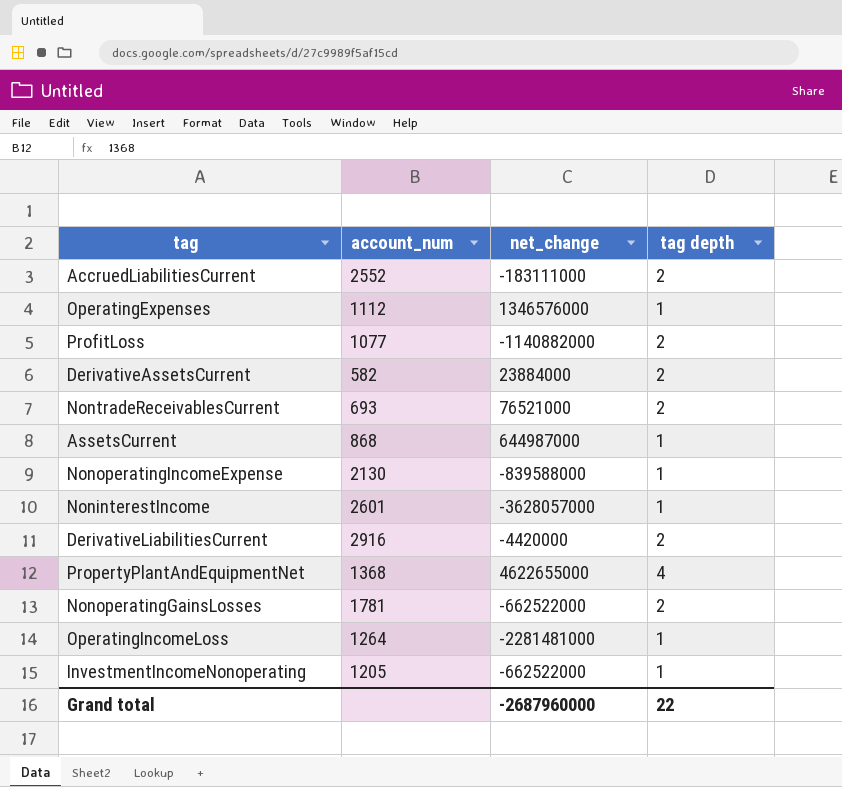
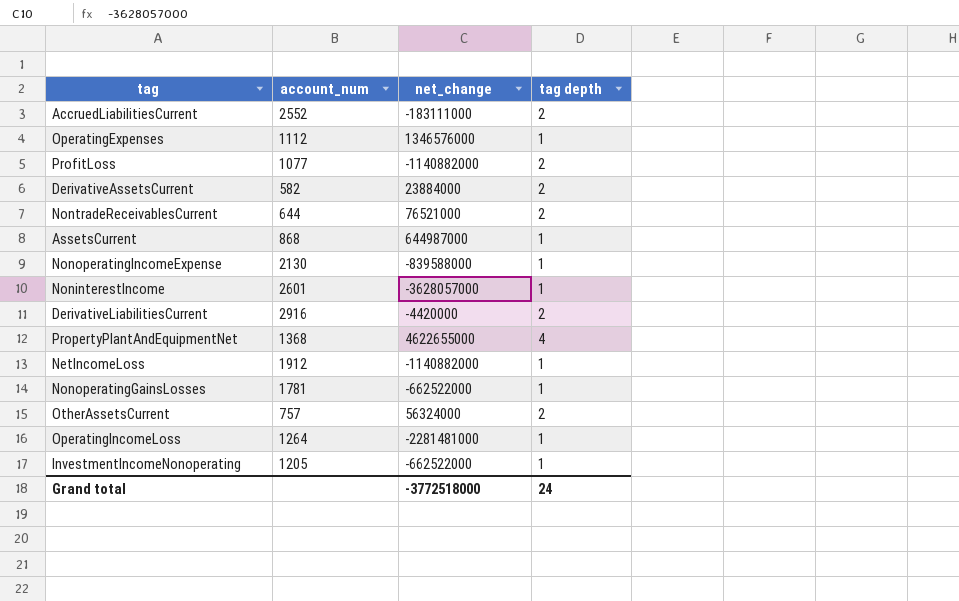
NontradeReceivablesCurrent | account_num: 693 -> 644
row NetIncomeLoss: none -> 1912 | -1140882000 | 1
NonoperatingGainsLosses | tag depth: 2 -> 1
row OtherAssetsCurrent: none -> 757 | 56324000 | 2
Grand total | net_change: -2687960000 -> -3772518000
Grand total | tag depth: 22 -> 24

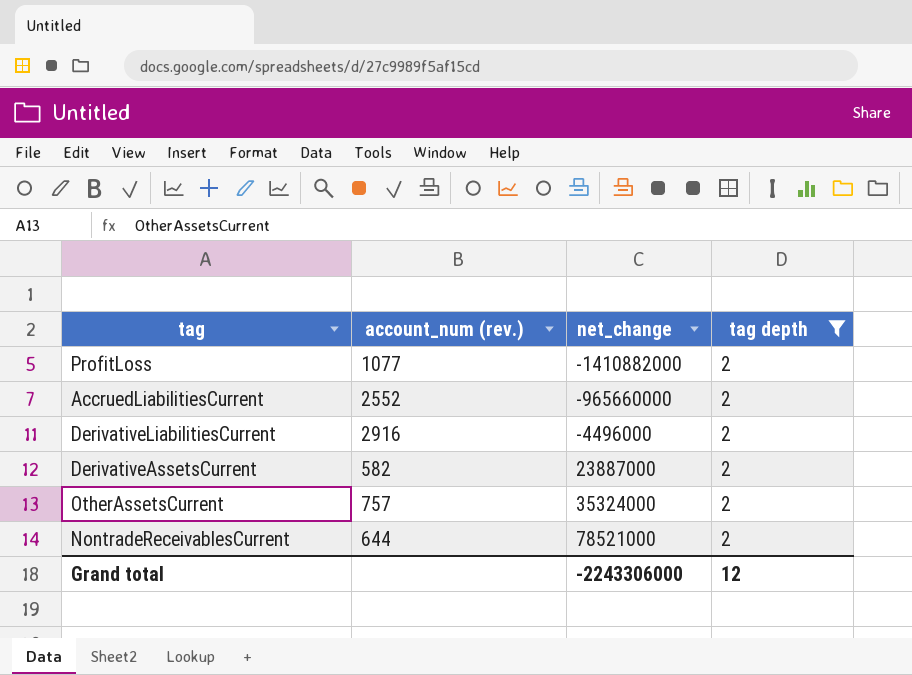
filter: none -> tag depth = 2
row order: none -> net_change ascending
column name: account_num -> account_num (rev.)
ProfitLoss | net_change: -1140882000 -> -1410882000
AccruedLiabilitiesCurrent | net_change: -183111000 -> -965660000
DerivativeLiabilitiesCurrent | net_change: -4420000 -> -4496000
DerivativeAssetsCurrent | net_change: 23884000 -> 23887000
OtherAssetsCurrent | net_change: 56324000 -> 35324000
NontradeReceivablesCurrent | net_change: 76521000 -> 78521000
Grand total | net_change: -3772518000 -> -2243306000
Grand total | tag depth: 24 -> 12

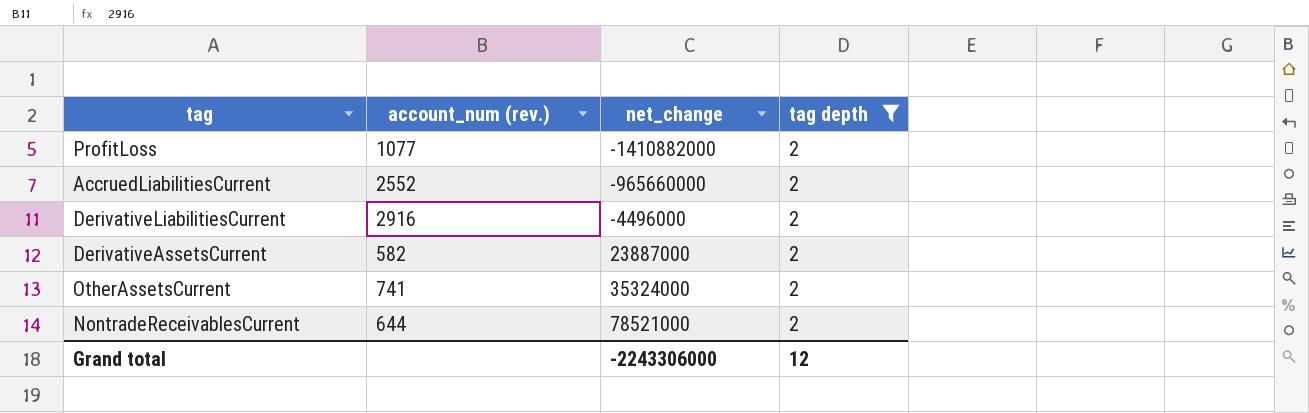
OtherAssetsCurrent | account_num (rev.): 757 -> 741

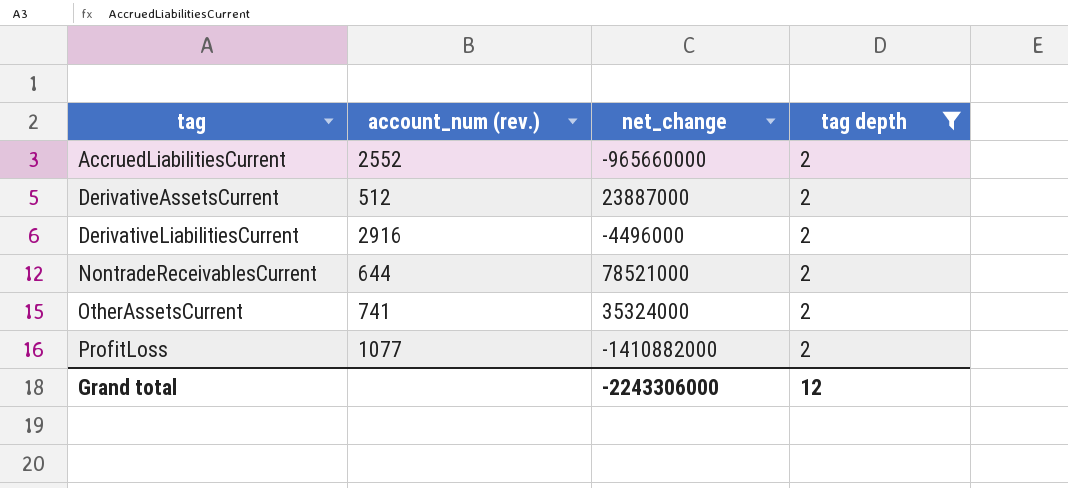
row order: net_change ascending -> tag ascending
DerivativeAssetsCurrent | account_num (rev.): 582 -> 512

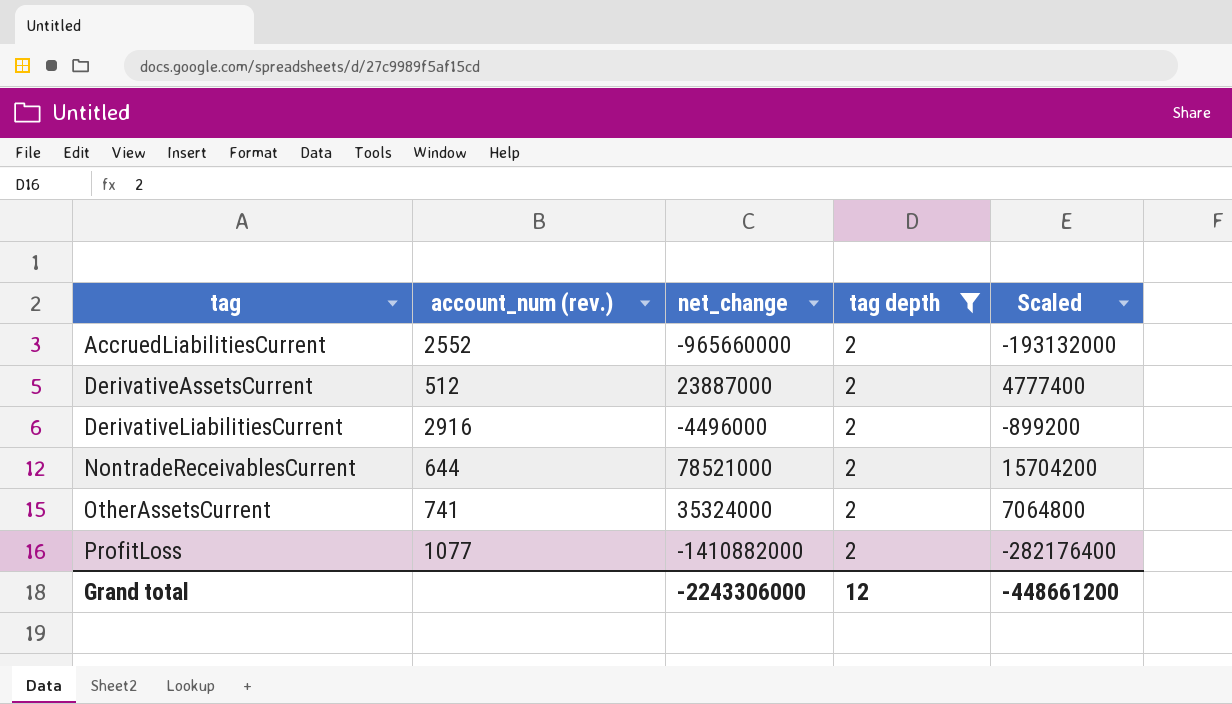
column Scaled | formula: none -> [net_change] * 0.2

